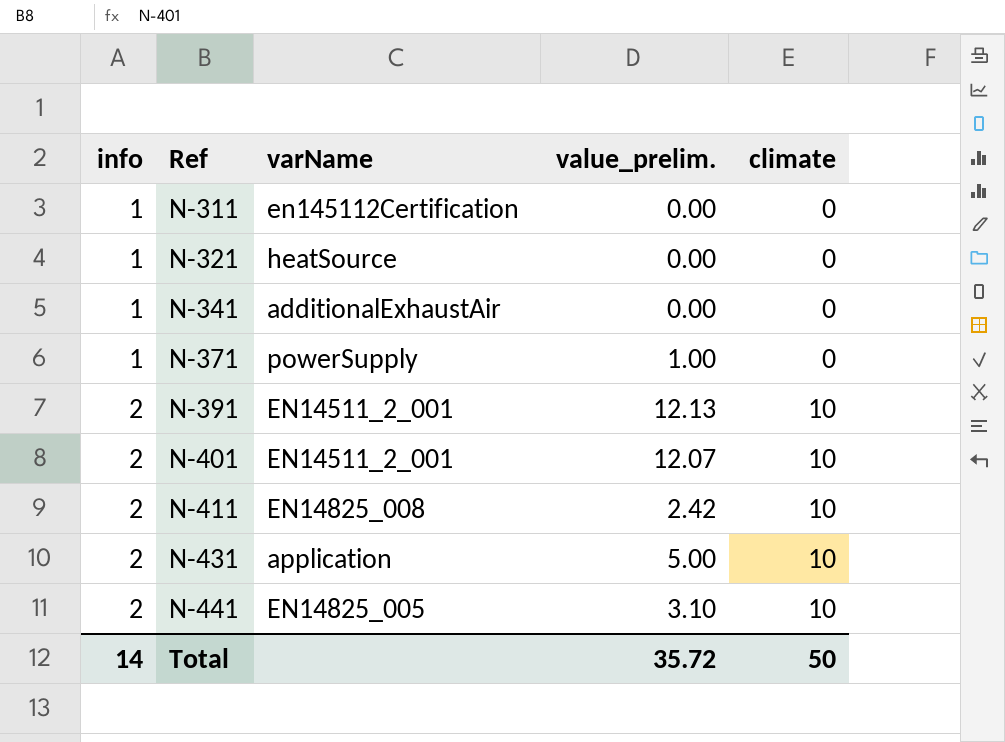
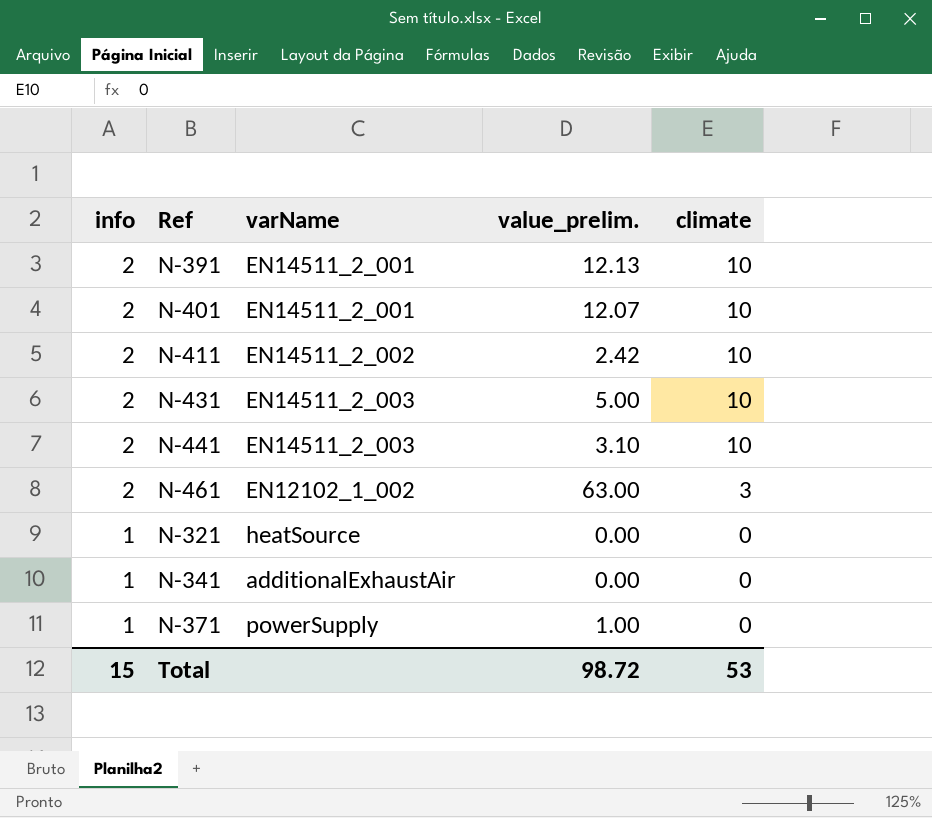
row order: info ascending -> info descending
row N-311: 1 | en145112Certification | 0.00 | 0 -> none
N-411 | varName: EN14825_008 -> EN14511_2_002
N-431 | varName: application -> EN14511_2_003
N-441 | varName: EN14825_005 -> EN14511_2_003
row N-461: none -> 2 | EN12102_1_002 | 63.00 | 3
Total | info: 14 -> 15
Total | value_prelim.: 35.72 -> 98.72
Total | climate: 50 -> 53

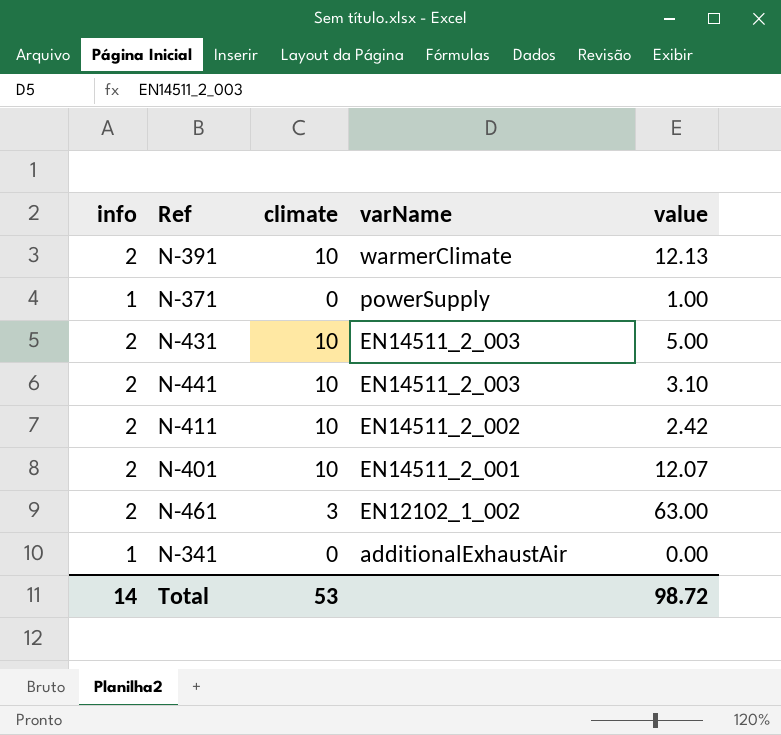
row order: info descending -> varName descending
column climate | position: 5 -> 3
column name: value_prelim. -> value
row N-321: 1 | heatSource | 0.00 | 0 -> none
N-391 | varName: EN14511_2_001 -> warmerClimate
Total | info: 15 -> 14

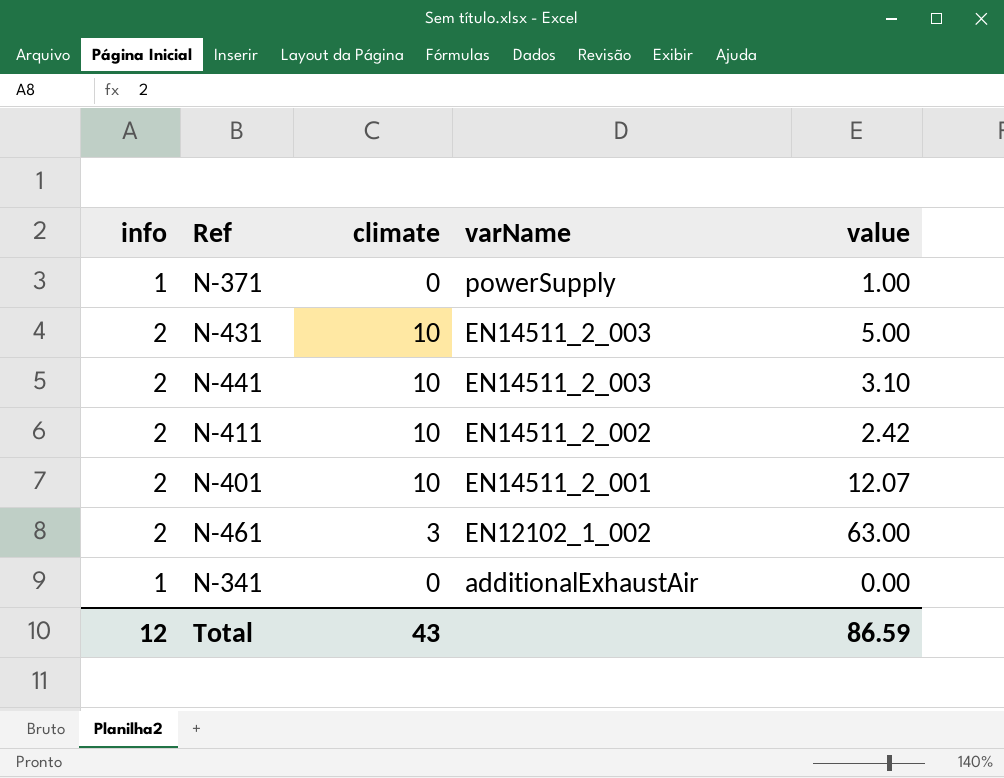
row N-391: 2 | 10 | warmerClimate | 12.13 -> none
Total | info: 14 -> 12
Total | climate: 53 -> 43
Total | value: 98.72 -> 86.59

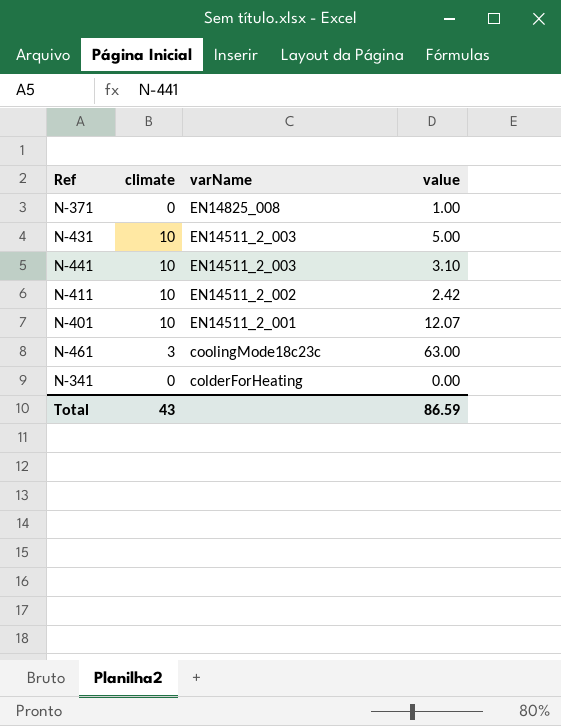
column info | position: 1 -> none
N-371 | varName: powerSupply -> EN14825_008
N-461 | varName: EN12102_1_002 -> coolingMode18c23c
N-341 | varName: additionalExhaustAir -> colderForHeating

